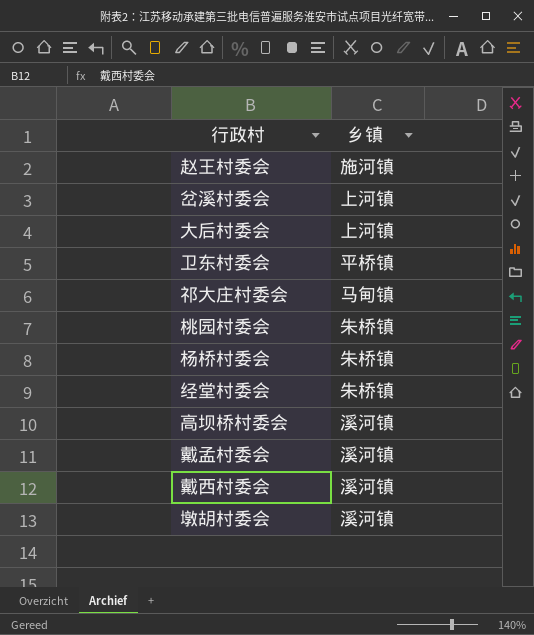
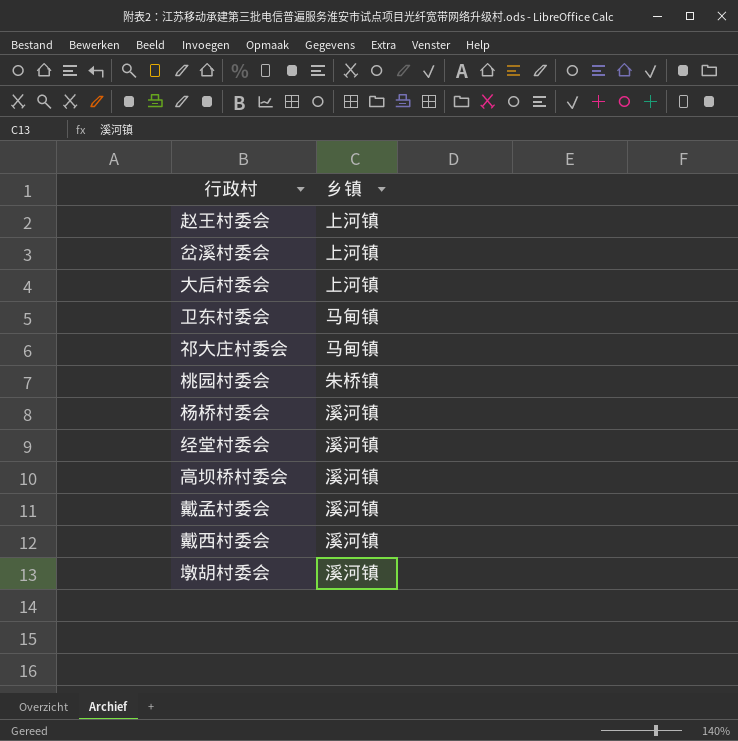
赵王村委会 | 乡镇: 施河镇 -> 上河镇
卫东村委会 | 乡镇: 平桥镇 -> 马甸镇
杨桥村委会 | 乡镇: 朱桥镇 -> 溪河镇
经堂村委会 | 乡镇: 朱桥镇 -> 溪河镇

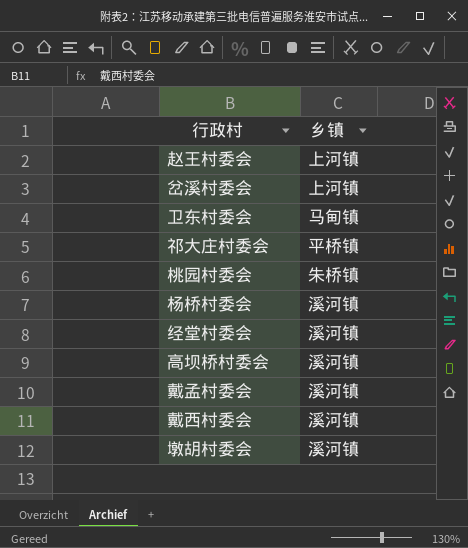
row 大后村委会: 上河镇 -> none
祁大庄村委会 | 乡镇: 马甸镇 -> 平桥镇

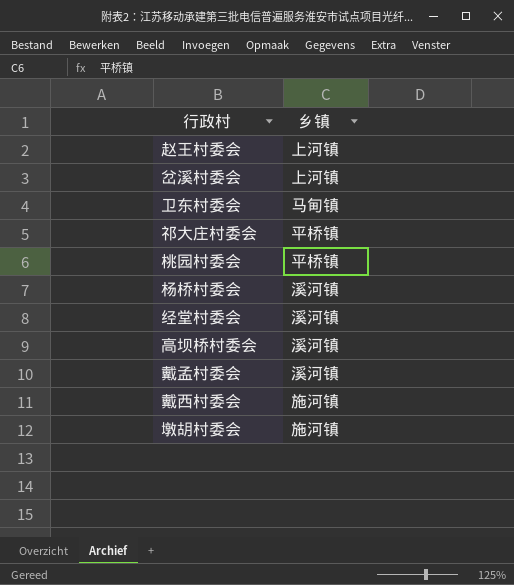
桃园村委会 | 乡镇: 朱桥镇 -> 平桥镇
戴西村委会 | 乡镇: 溪河镇 -> 施河镇
墩胡村委会 | 乡镇: 溪河镇 -> 施河镇

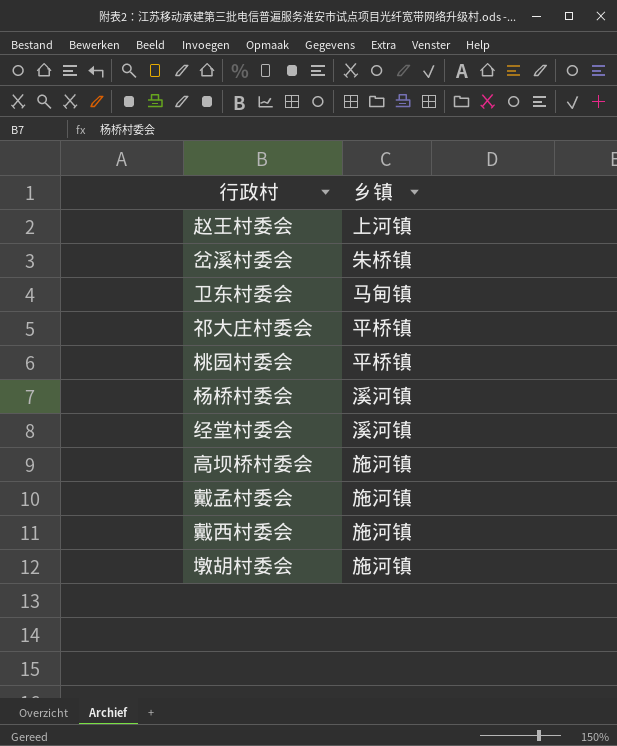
岔溪村委会 | 乡镇: 上河镇 -> 朱桥镇
高坝桥村委会 | 乡镇: 溪河镇 -> 施河镇
戴孟村委会 | 乡镇: 溪河镇 -> 施河镇

